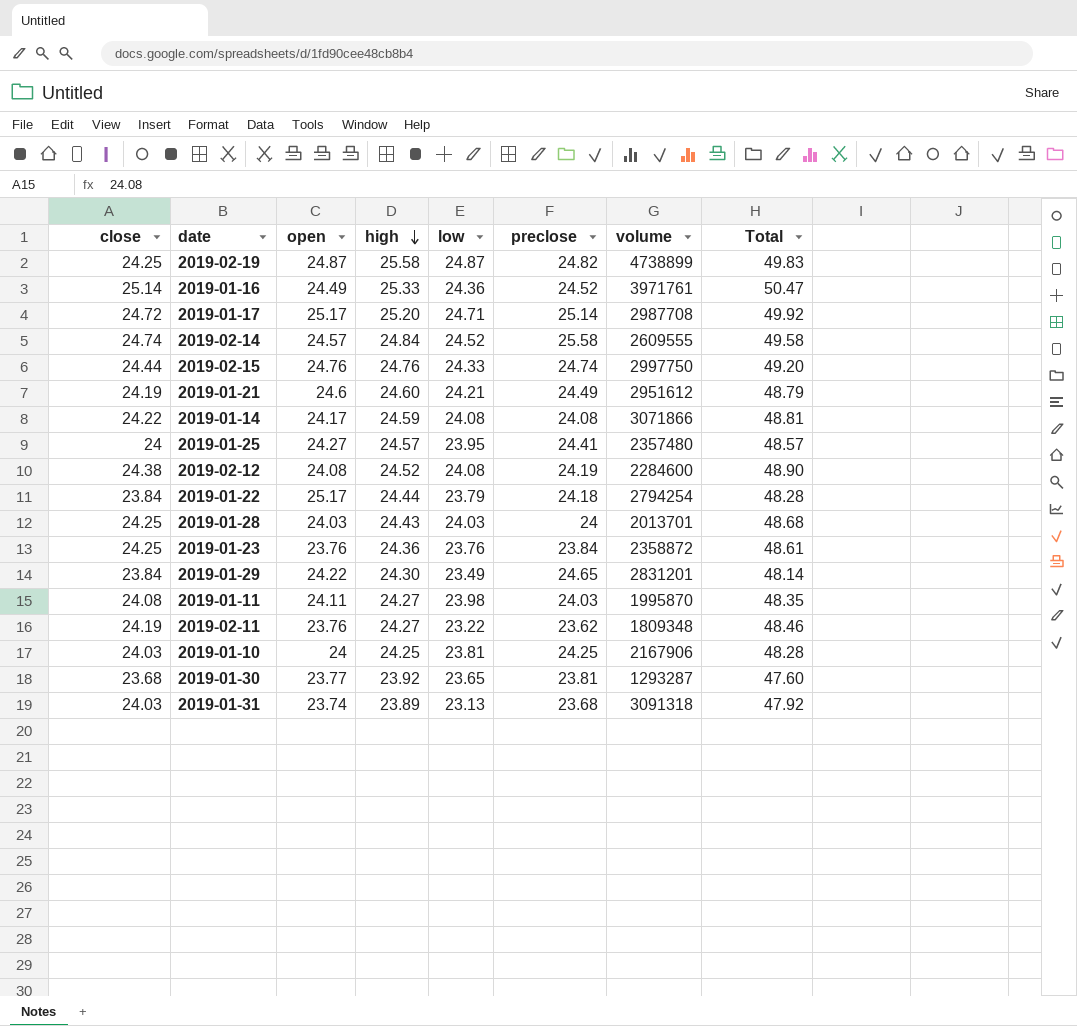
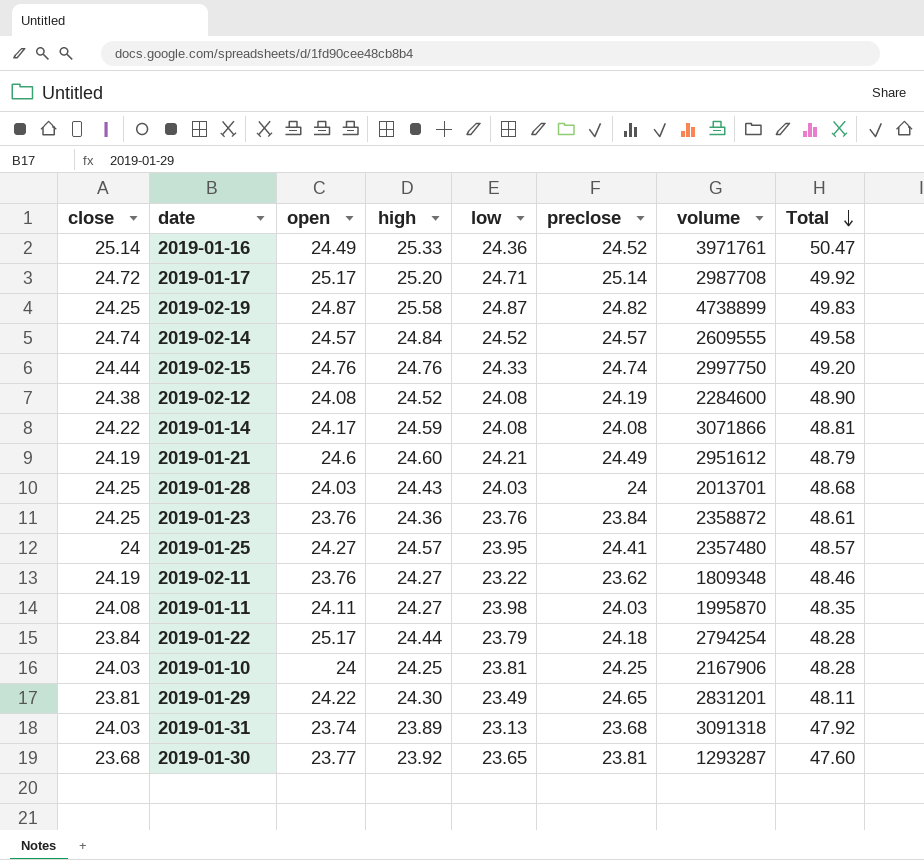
row order: high descending -> Total descending
2019-02-14 | preclose: 25.58 -> 24.57
2019-01-29 | close: 23.84 -> 23.81
2019-01-29 | Total: 48.14 -> 48.11

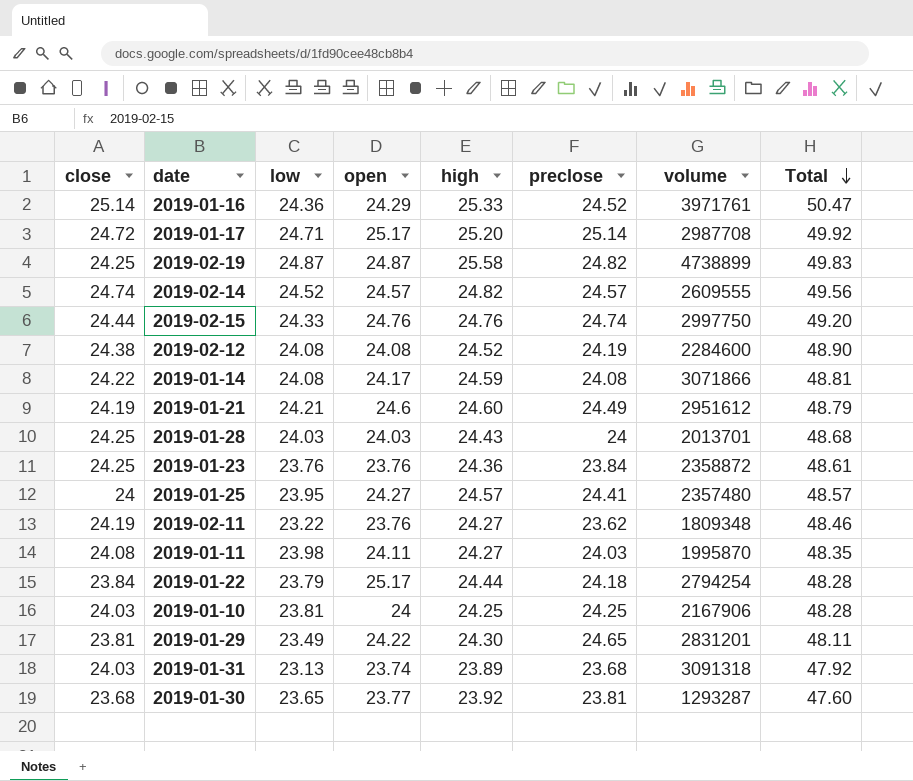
column low | position: 5 -> 3
2019-01-16 | open: 24.49 -> 24.29
2019-02-14 | high: 24.84 -> 24.82
2019-02-14 | Total: 49.58 -> 49.56

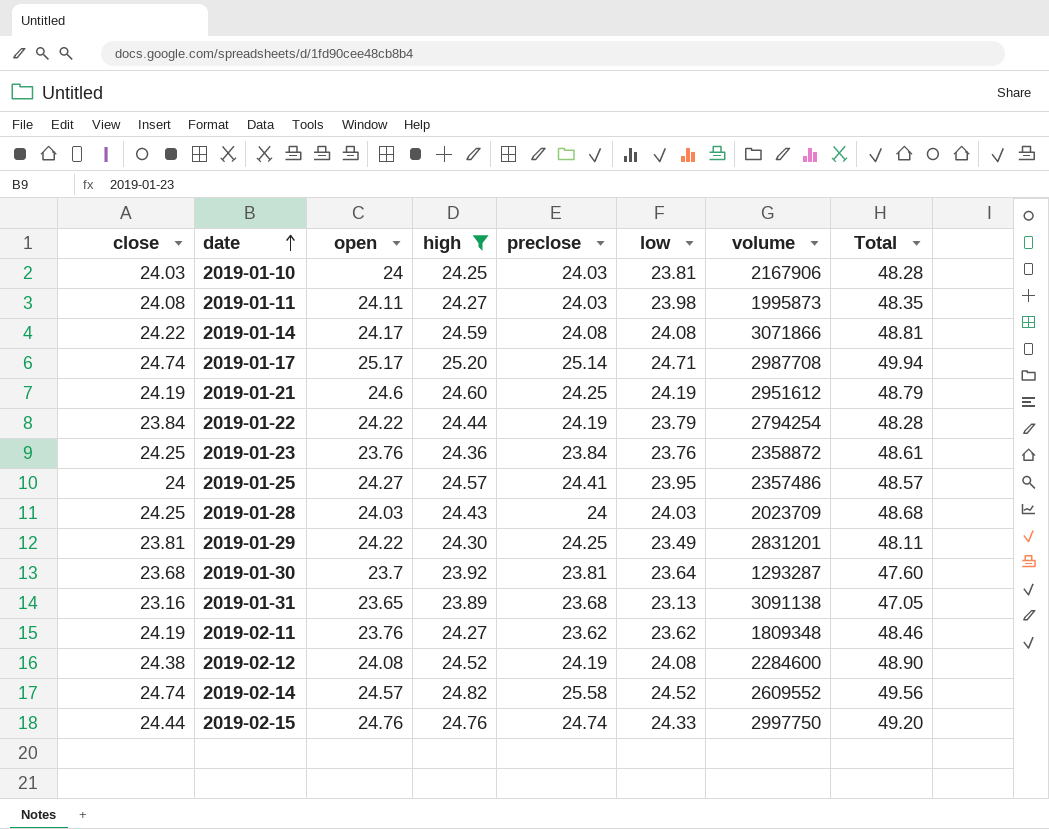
filter: none -> high <= 25.20
row order: Total descending -> date ascending
column low | position: 3 -> 6
2019-01-10 | preclose: 24.25 -> 24.03
2019-01-11 | volume: 1995870 -> 1995873
2019-01-17 | close: 24.72 -> 24.74
2019-01-17 | Total: 49.92 -> 49.94
2019-01-21 | preclose: 24.49 -> 24.25
2019-01-21 | low: 24.21 -> 24.19
2019-01-22 | open: 25.17 -> 24.22
2019-01-22 | preclose: 24.18 -> 24.19
2019-01-25 | volume: 2357480 -> 2357486
2019-01-28 | volume: 2013701 -> 2023709
2019-01-29 | preclose: 24.65 -> 24.25
2019-01-30 | open: 23.77 -> 23.7
2019-01-30 | low: 23.65 -> 23.64
2019-01-31 | close: 24.03 -> 23.16
2019-01-31 | open: 23.74 -> 23.65
2019-01-31 | volume: 3091318 -> 3091138
2019-01-31 | Total: 47.92 -> 47.05
2019-02-11 | low: 23.22 -> 23.62
2019-02-14 | preclose: 24.57 -> 25.58
2019-02-14 | volume: 2609555 -> 2609552

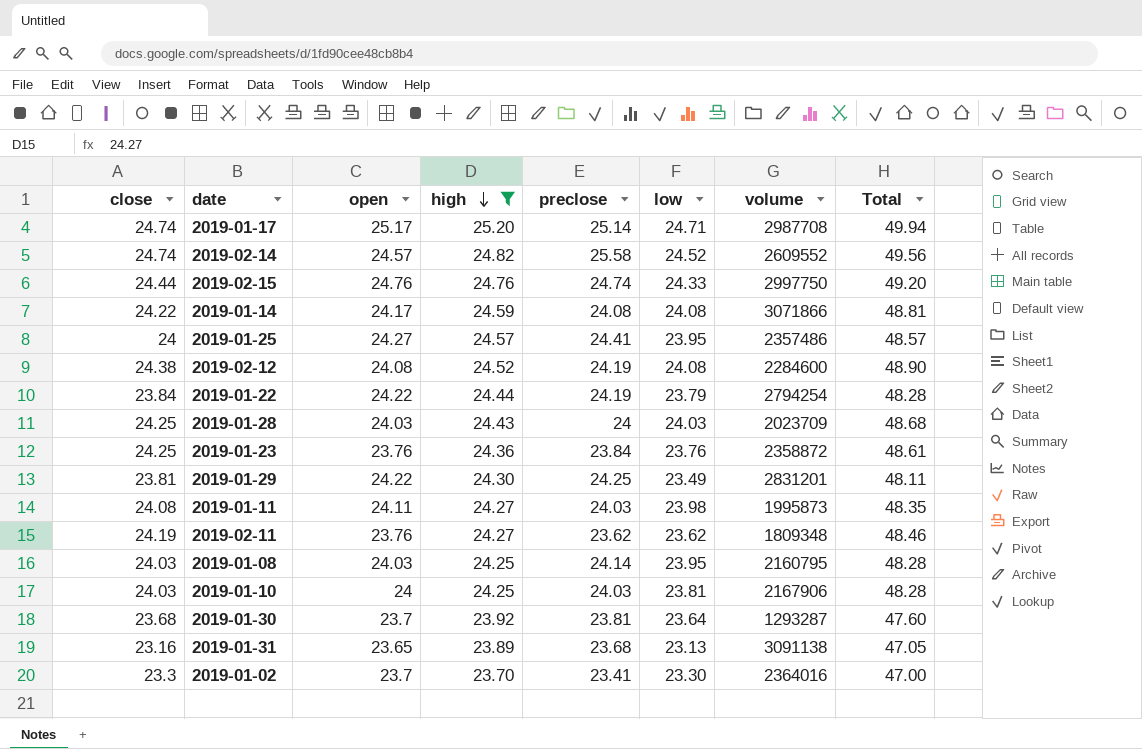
row order: date ascending -> high descending
row 2019-01-21: 24.19 | 24.6 | 24.60 | 24.25 | 24.19 | 2951612 | 48.79 -> none
row 2019-01-08: none -> 24.03 | 24.03 | 24.25 | 24.14 | 23.95 | 2160795 | 48.28
row 2019-01-02: none -> 23.3 | 23.7 | 23.70 | 23.41 | 23.30 | 2364016 | 47.00

